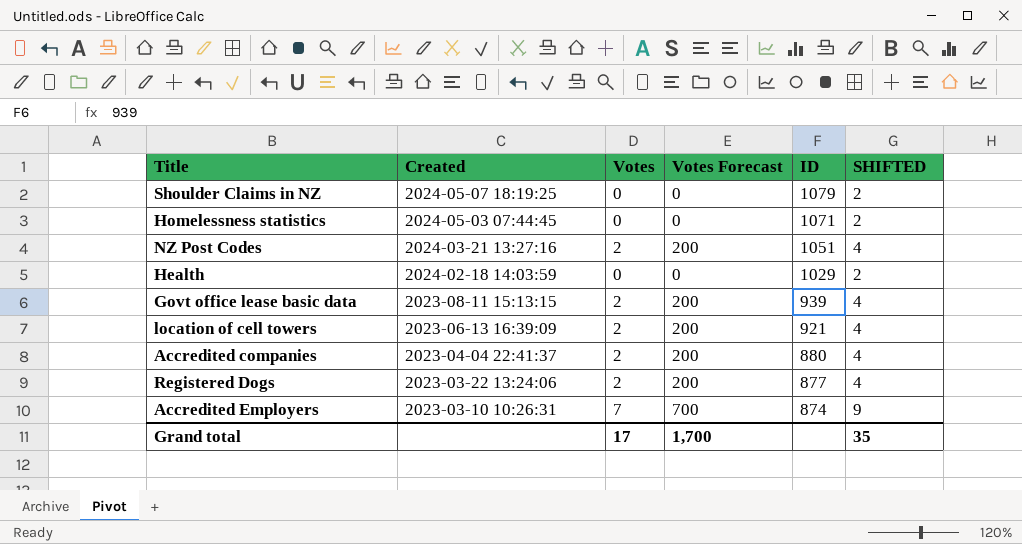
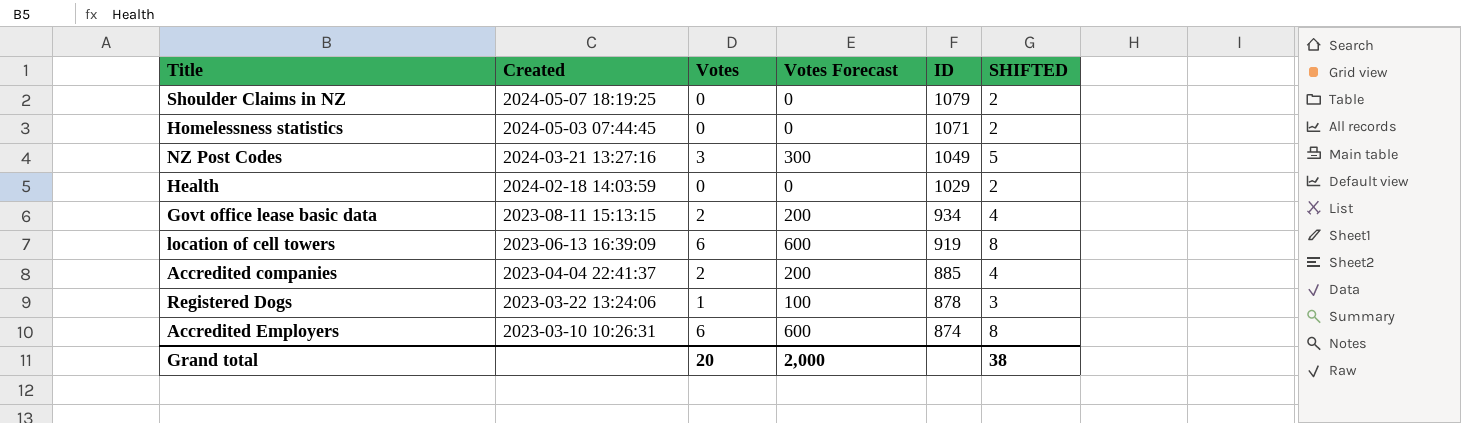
NZ Post Codes | Votes: 2 -> 3
NZ Post Codes | Votes Forecast: 200 -> 300
NZ Post Codes | ID: 1051 -> 1049
NZ Post Codes | SHIFTED: 4 -> 5
Govt office lease basic data | ID: 939 -> 934
location of cell towers | Votes: 2 -> 6
location of cell towers | Votes Forecast: 200 -> 600
location of cell towers | ID: 921 -> 919
location of cell towers | SHIFTED: 4 -> 8
Accredited companies | ID: 880 -> 885
Registered Dogs | Votes: 2 -> 1
Registered Dogs | Votes Forecast: 200 -> 100
Registered Dogs | ID: 877 -> 878
Registered Dogs | SHIFTED: 4 -> 3
Accredited Employers | Votes: 7 -> 6
Accredited Employers | Votes Forecast: 700 -> 600
Accredited Employers | SHIFTED: 9 -> 8
Grand total | Votes: 17 -> 20
Grand total | Votes Forecast: 1,700 -> 2,000
Grand total | SHIFTED: 35 -> 38

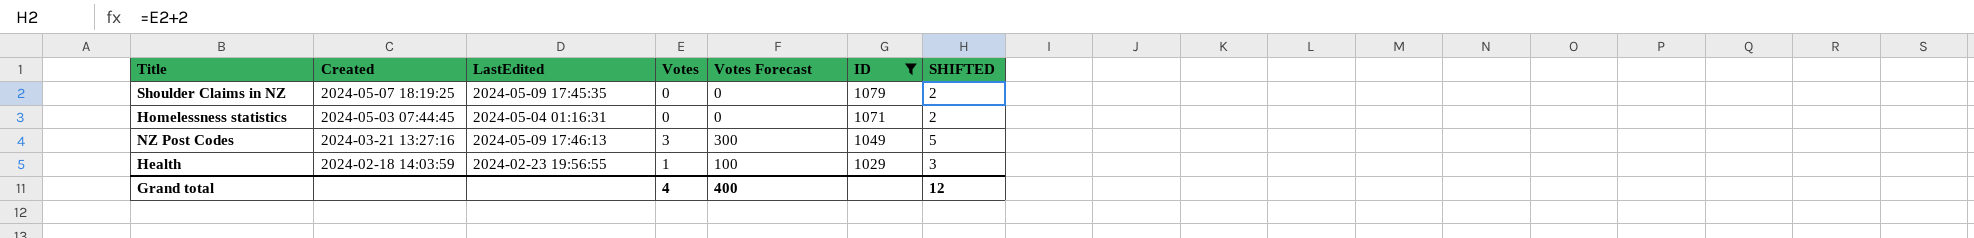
filter: none -> ID >= 1029
column LastEdited | position: none -> 3
Health | Votes: 0 -> 1
Health | Votes Forecast: 0 -> 100
Health | SHIFTED: 2 -> 3
Grand total | Votes: 20 -> 4
Grand total | Votes Forecast: 2,000 -> 400
Grand total | SHIFTED: 38 -> 12

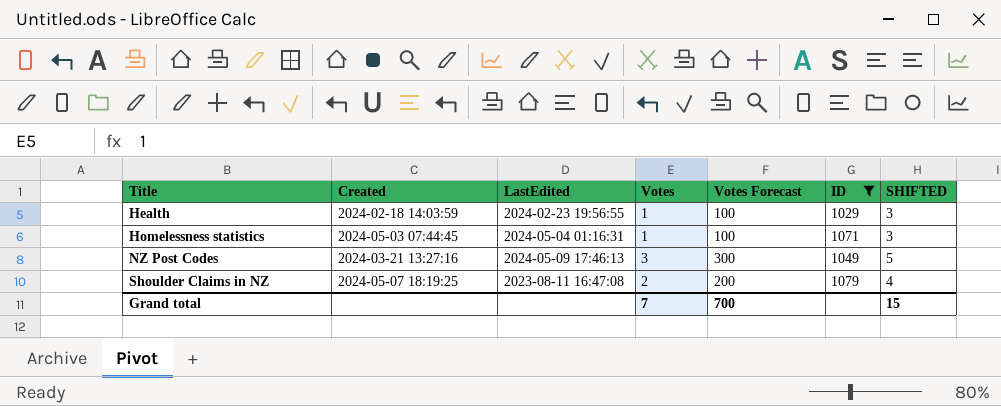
row order: Created descending -> Title ascending
Homelessness statistics | Votes: 0 -> 1
Homelessness statistics | Votes Forecast: 0 -> 100
Homelessness statistics | SHIFTED: 2 -> 3
Shoulder Claims in NZ | LastEdited: 2024-05-09 17:45:35 -> 2023-08-11 16:47:08
Shoulder Claims in NZ | Votes: 0 -> 2
Shoulder Claims in NZ | Votes Forecast: 0 -> 200
Shoulder Claims in NZ | SHIFTED: 2 -> 4
Grand total | Votes: 4 -> 7
Grand total | Votes Forecast: 400 -> 700
Grand total | SHIFTED: 12 -> 15

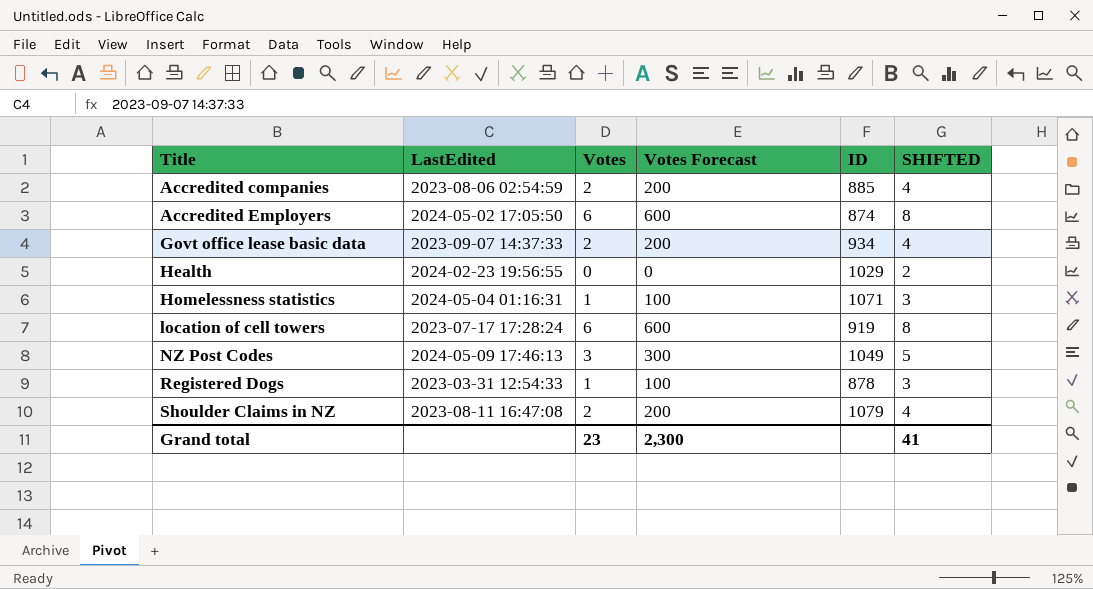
filter: ID >= 1029 -> none
column Created | position: 2 -> none
Health | Votes: 1 -> 0
Health | Votes Forecast: 100 -> 0
Health | SHIFTED: 3 -> 2
Grand total | Votes: 7 -> 23
Grand total | Votes Forecast: 700 -> 2,300
Grand total | SHIFTED: 15 -> 41

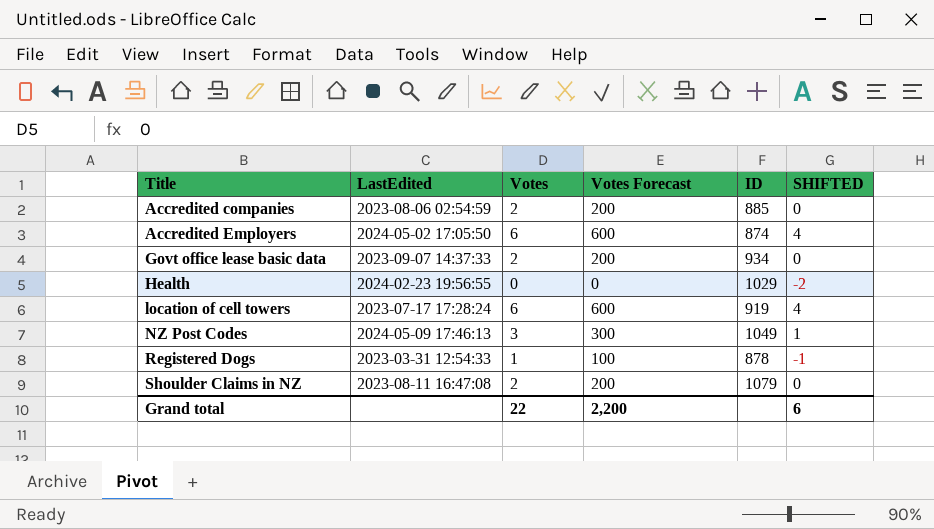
column SHIFTED | formula: [Votes] + 2 -> [Votes] - 2
row Homelessness statistics: 2024-05-04 01:16:31 | 1 | 100 | 1071 | 3 -> none
Grand total | Votes: 23 -> 22
Grand total | Votes Forecast: 2,300 -> 2,200
Grand total | SHIFTED: 41 -> 6

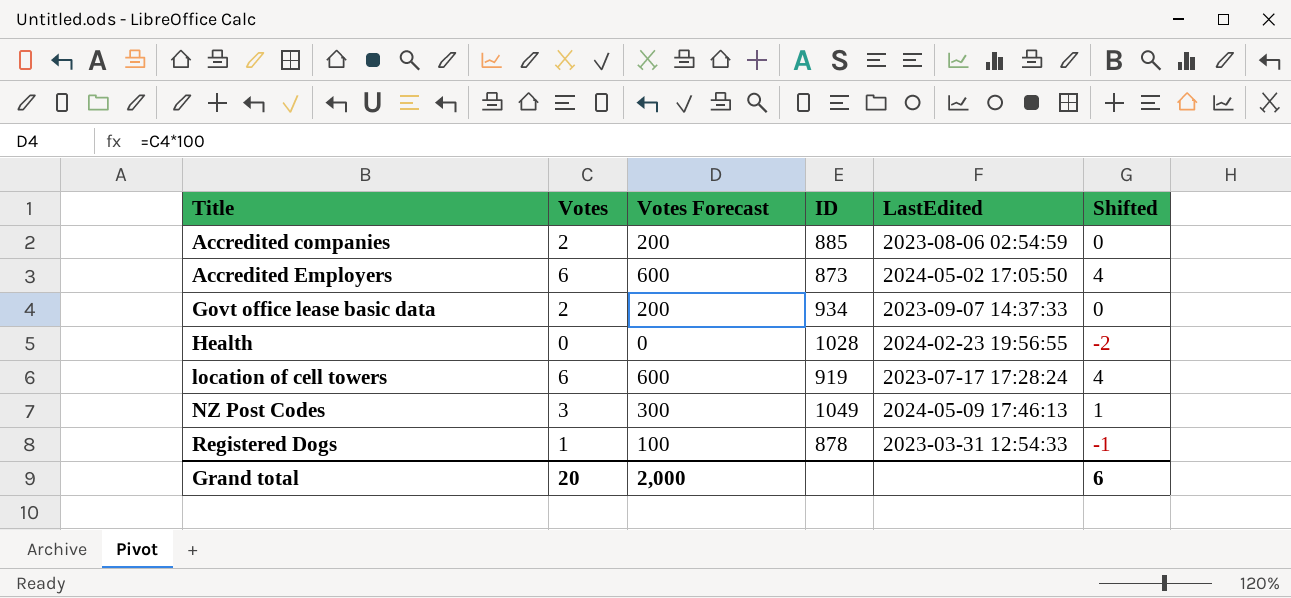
column LastEdited | position: 2 -> 5
column name: SHIFTED -> Shifted
row Shoulder Claims in NZ: 2023-08-11 16:47:08 | 2 | 200 | 1079 | 0 -> none
Accredited Employers | ID: 874 -> 873
Health | ID: 1029 -> 1028
Grand total | Votes: 22 -> 20
Grand total | Votes Forecast: 2,200 -> 2,000

